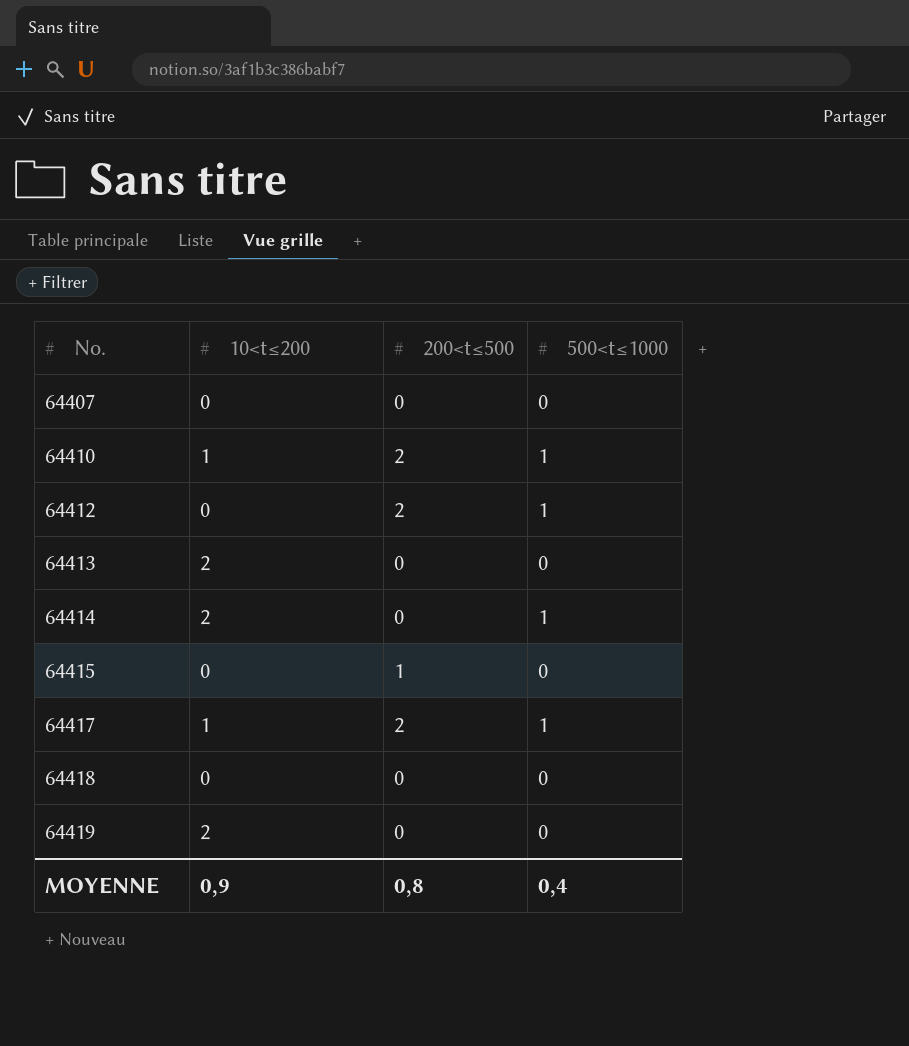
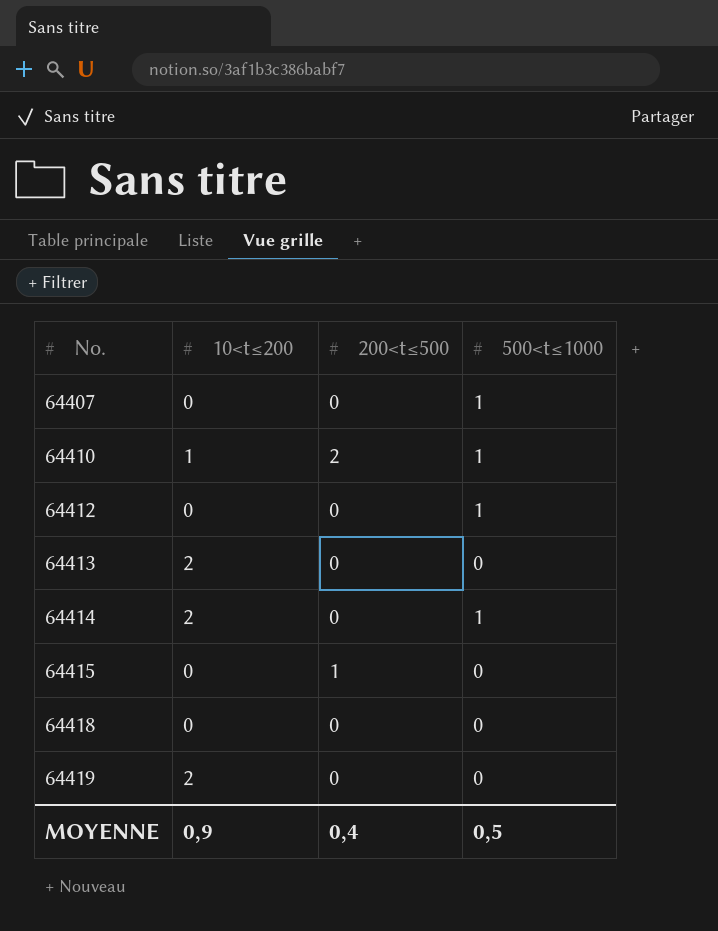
row 64417: 1 | 2 | 1 -> none
64407 | 500<t≤1000: 0 -> 1
64412 | 200<t≤500: 2 -> 0
MOYENNE | 200<t≤500: 0,8 -> 0,4
MOYENNE | 500<t≤1000: 0,4 -> 0,5

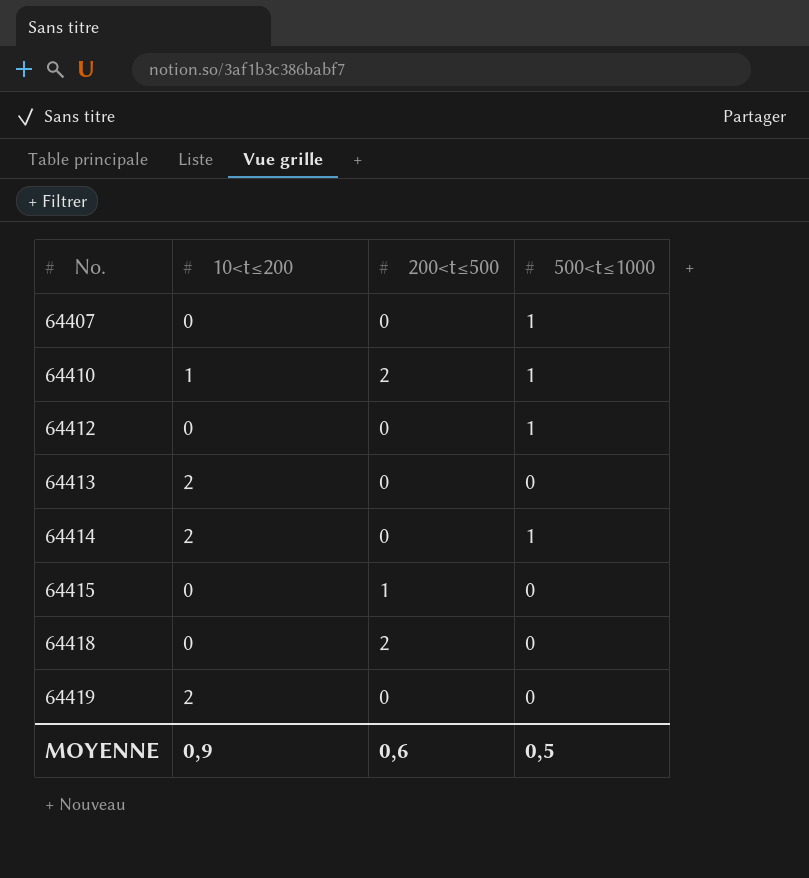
64418 | 200<t≤500: 0 -> 2
MOYENNE | 200<t≤500: 0,4 -> 0,6

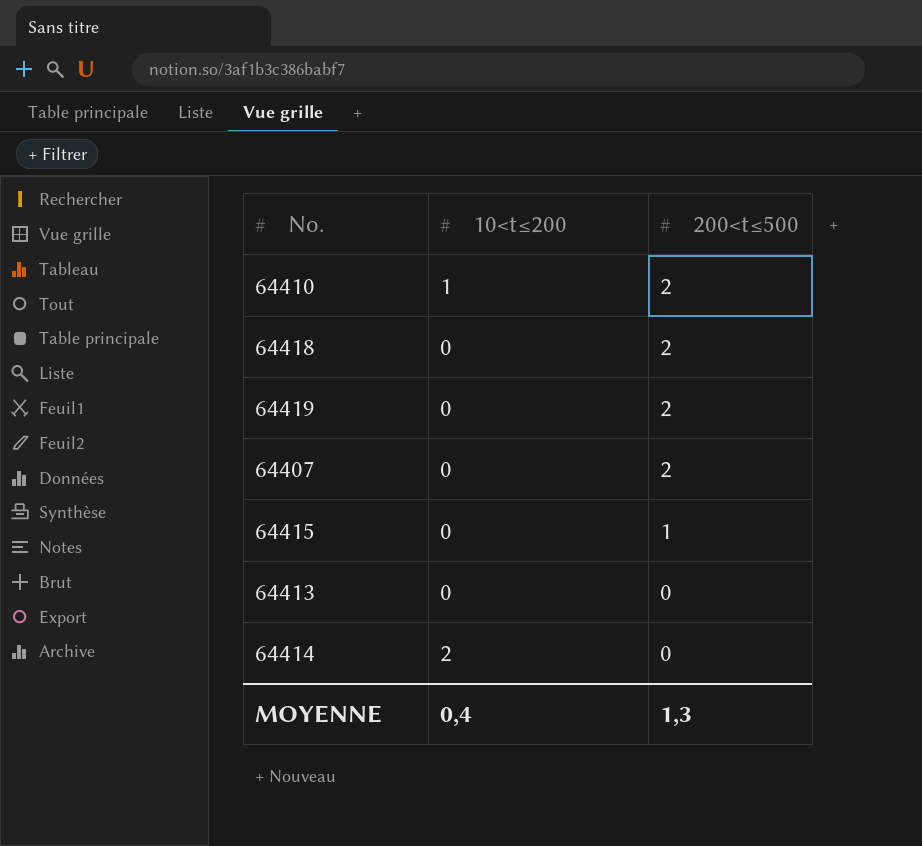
row order: No. ascending -> 200<t≤500 descending
column 500<t≤1000 | position: 4 -> none
row 64412: 0 | 0 | 1 -> none
64419 | 10<t≤200: 2 -> 0
64419 | 200<t≤500: 0 -> 2
64407 | 200<t≤500: 0 -> 2
64413 | 10<t≤200: 2 -> 0
MOYENNE | 10<t≤200: 0,9 -> 0,4
MOYENNE | 200<t≤500: 0,6 -> 1,3

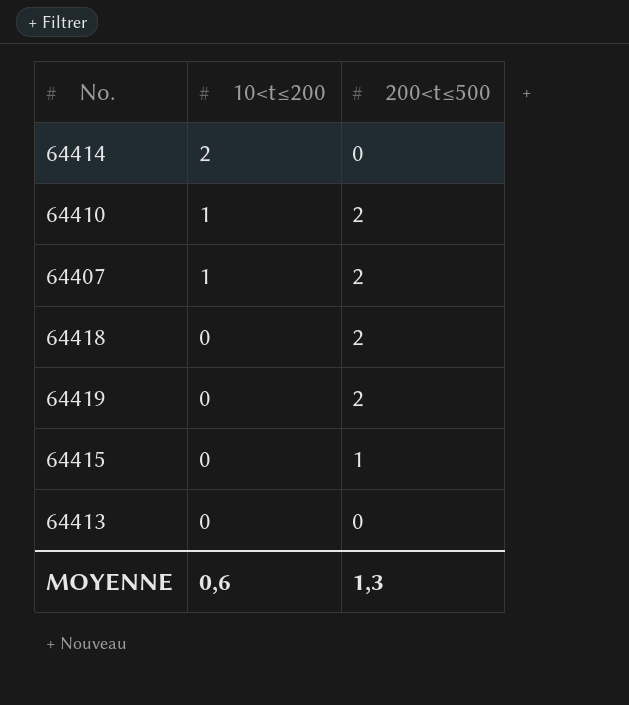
row order: 200<t≤500 descending -> 10<t≤200 descending
64407 | 10<t≤200: 0 -> 1
MOYENNE | 10<t≤200: 0,4 -> 0,6

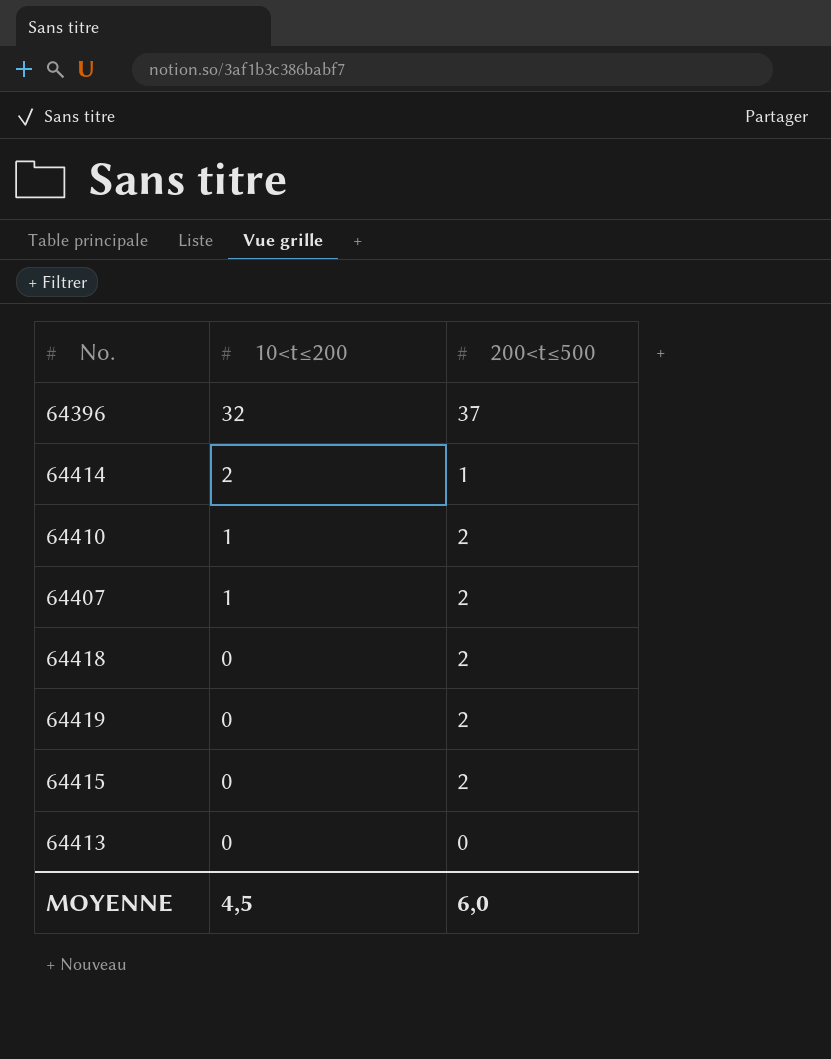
row 64396: none -> 32 | 37
64414 | 200<t≤500: 0 -> 1
64415 | 200<t≤500: 1 -> 2
MOYENNE | 10<t≤200: 0,6 -> 4,5
MOYENNE | 200<t≤500: 1,3 -> 6,0

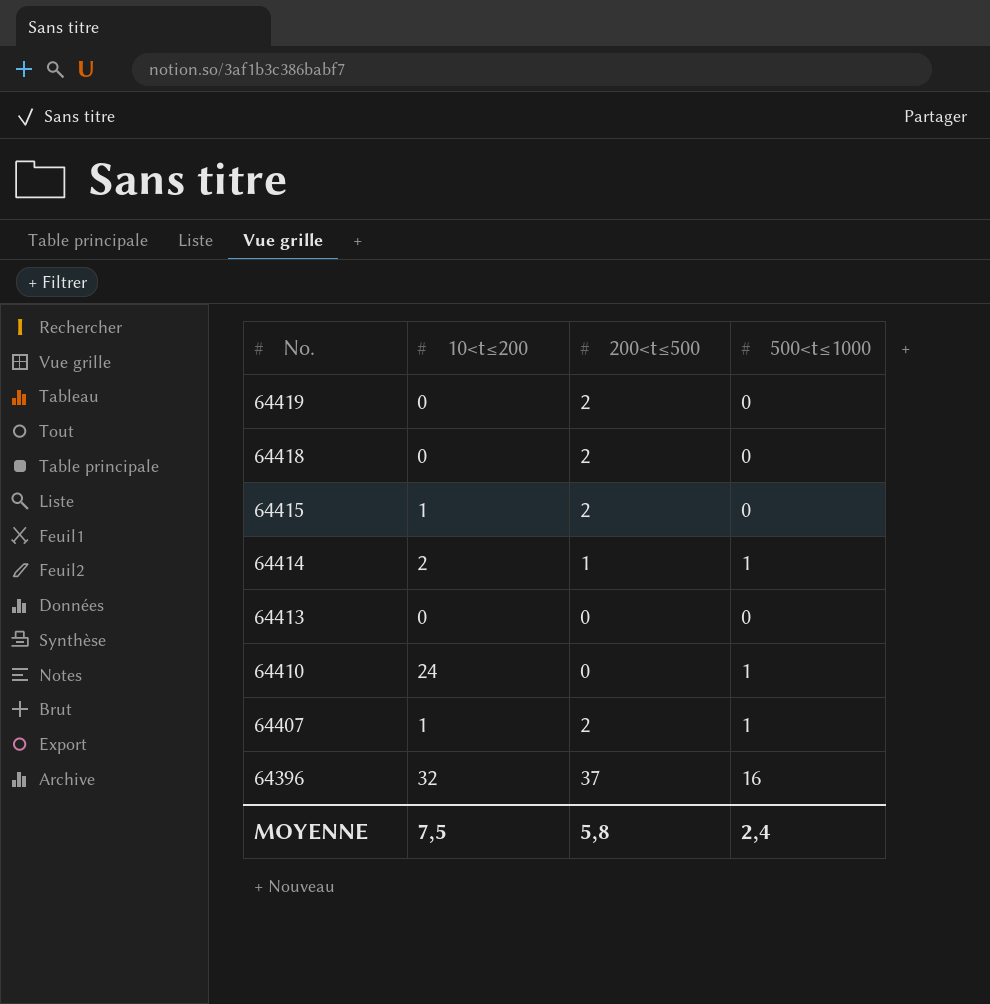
row order: 10<t≤200 descending -> No. descending
column 500<t≤1000 | position: none -> 4
64415 | 10<t≤200: 0 -> 1
64410 | 10<t≤200: 1 -> 24
64410 | 200<t≤500: 2 -> 0
MOYENNE | 10<t≤200: 4,5 -> 7,5
MOYENNE | 200<t≤500: 6,0 -> 5,8

